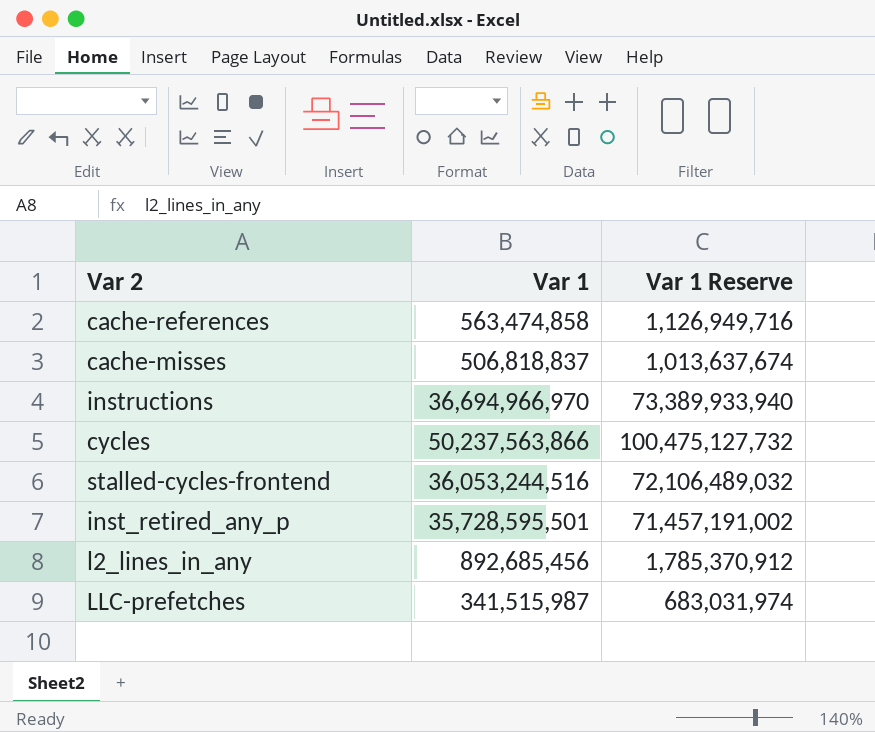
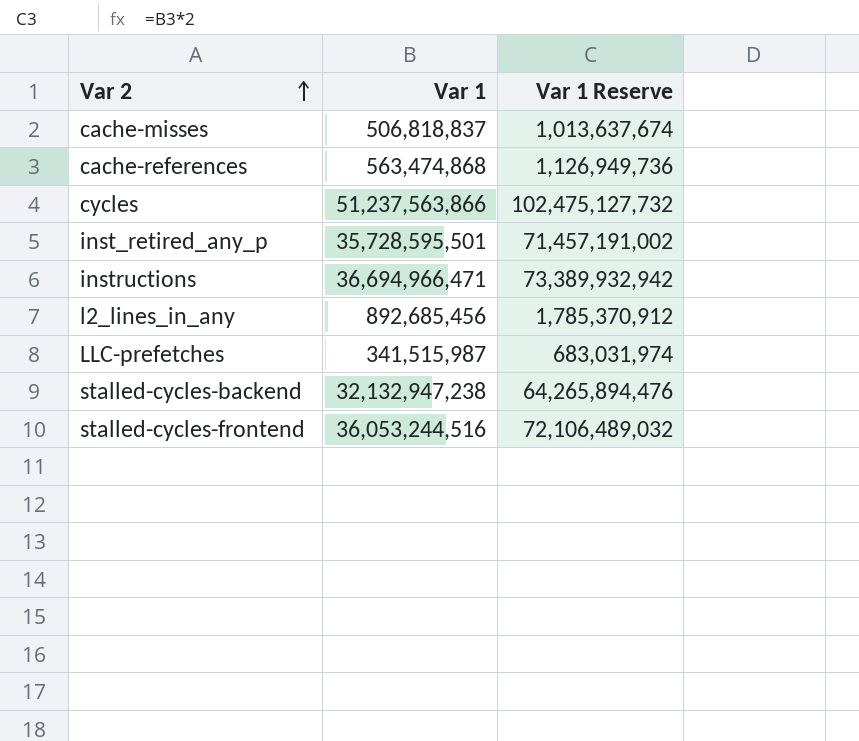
row order: none -> Var 2 ascending
cache-references | Var 1: 563,474,858 -> 563,474,868
cache-references | Var 1 Reserve: 1,126,949,716 -> 1,126,949,736
cycles | Var 1: 50,237,563,866 -> 51,237,563,866
cycles | Var 1 Reserve: 100,475,127,732 -> 102,475,127,732
instructions | Var 1: 36,694,966,970 -> 36,694,966,471
instructions | Var 1 Reserve: 73,389,933,940 -> 73,389,932,942
row stalled-cycles-backend: none -> 32,132,947,238 | 64,265,894,476

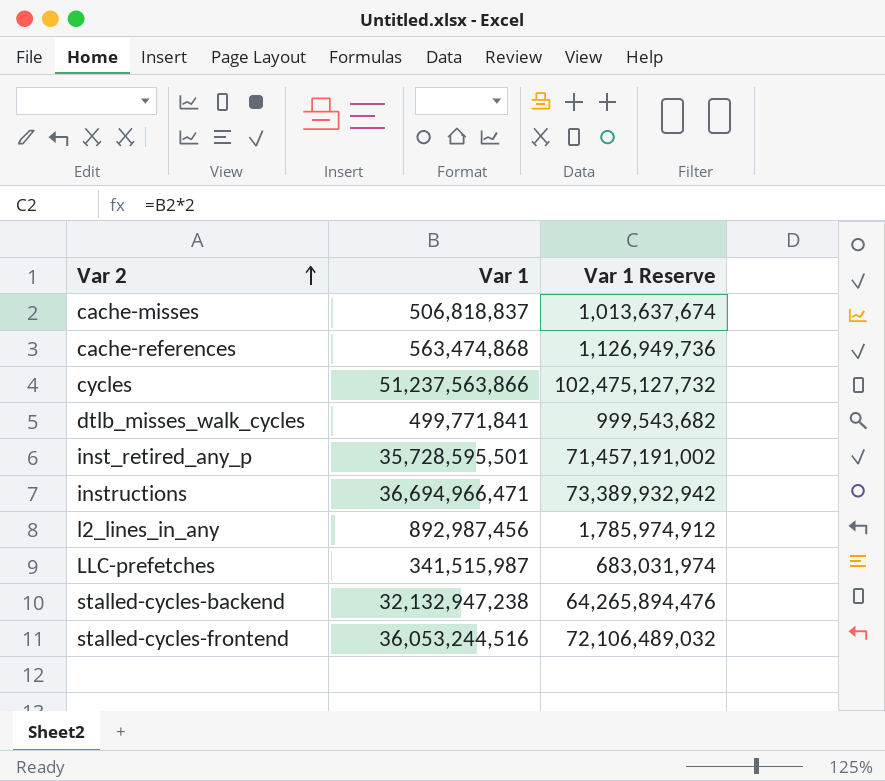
row dtlb_misses_walk_cycles: none -> 499,771,841 | 999,543,682
l2_lines_in_any | Var 1: 892,685,456 -> 892,987,456
l2_lines_in_any | Var 1 Reserve: 1,785,370,912 -> 1,785,974,912

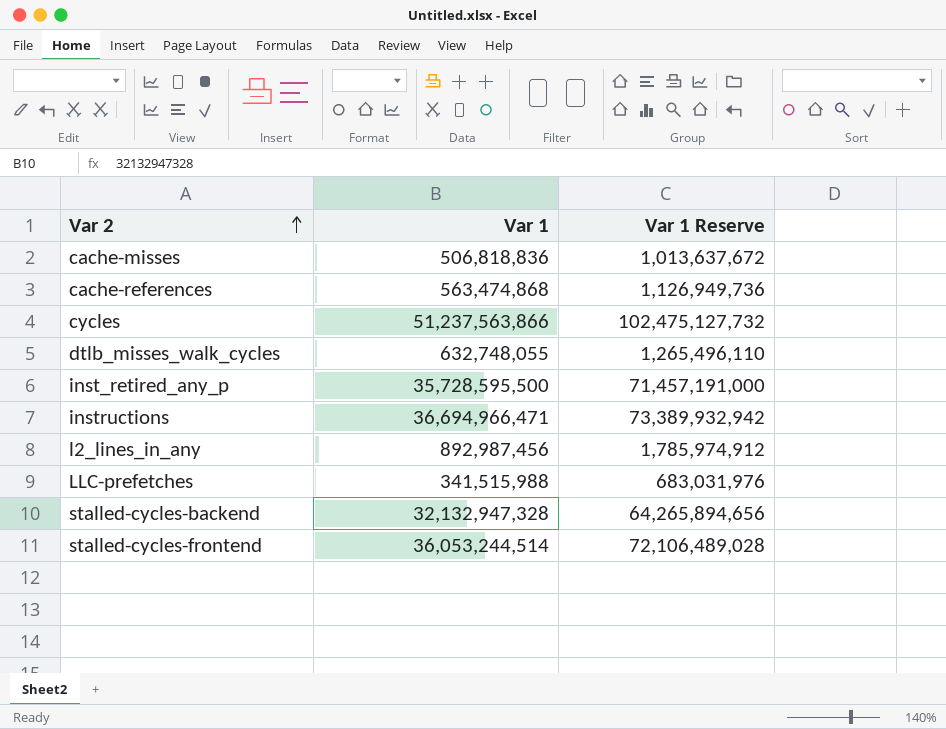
cache-misses | Var 1: 506,818,837 -> 506,818,836
cache-misses | Var 1 Reserve: 1,013,637,674 -> 1,013,637,672
dtlb_misses_walk_cycles | Var 1: 499,771,841 -> 632,748,055
dtlb_misses_walk_cycles | Var 1 Reserve: 999,543,682 -> 1,265,496,110
inst_retired_any_p | Var 1: 35,728,595,501 -> 35,728,595,500
inst_retired_any_p | Var 1 Reserve: 71,457,191,002 -> 71,457,191,000
LLC-prefetches | Var 1: 341,515,987 -> 341,515,988
LLC-prefetches | Var 1 Reserve: 683,031,974 -> 683,031,976
stalled-cycles-backend | Var 1: 32,132,947,238 -> 32,132,947,328
stalled-cycles-backend | Var 1 Reserve: 64,265,894,476 -> 64,265,894,656
stalled-cycles-frontend | Var 1: 36,053,244,516 -> 36,053,244,514
stalled-cycles-frontend | Var 1 Reserve: 72,106,489,032 -> 72,106,489,028

